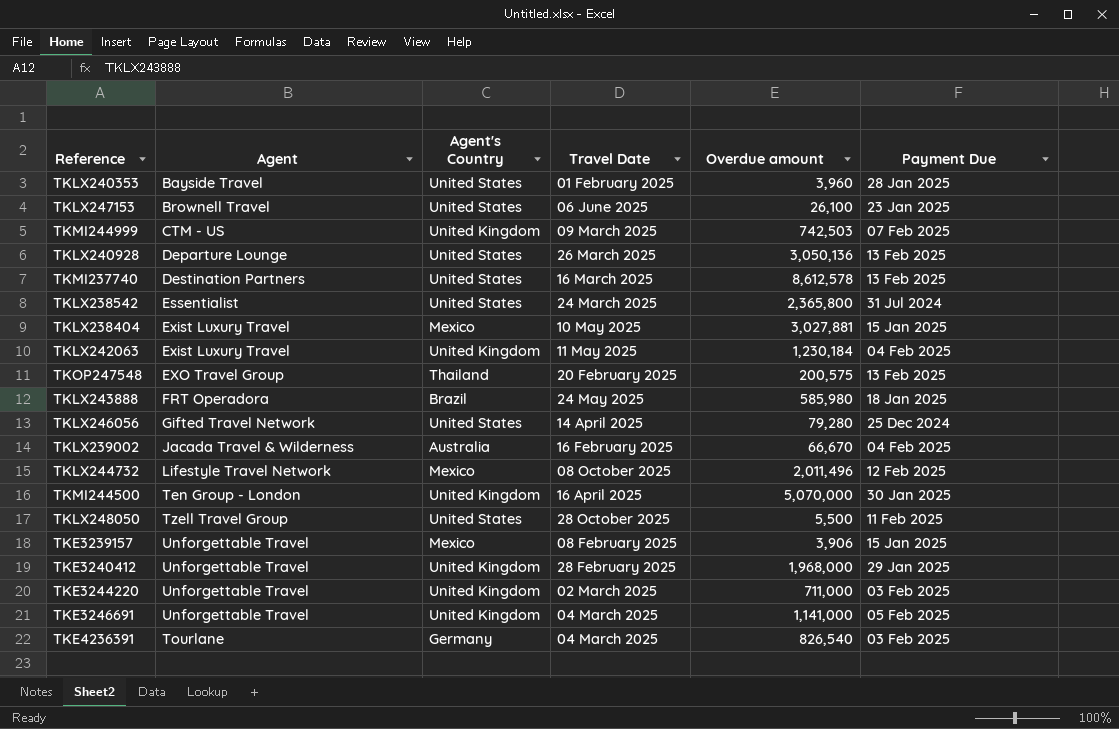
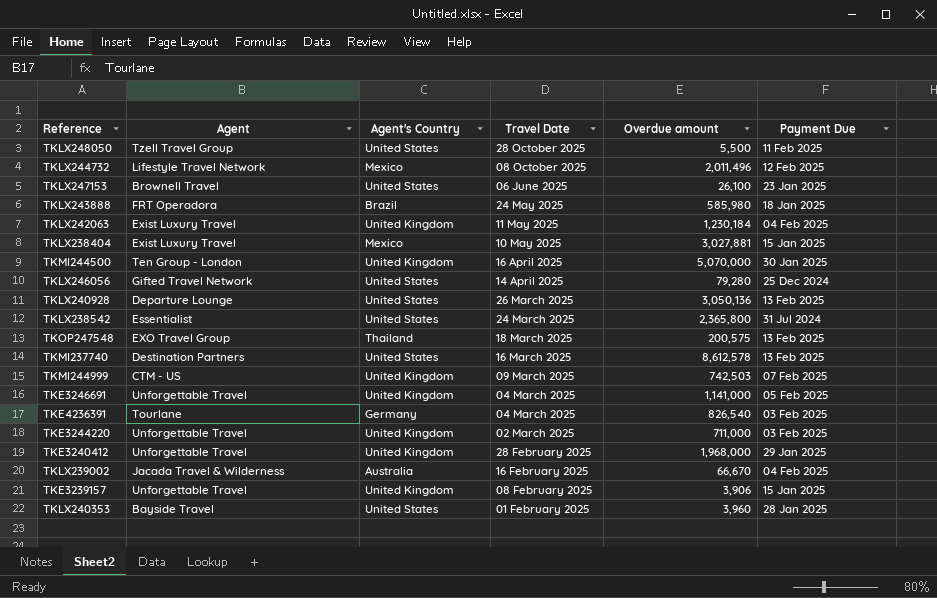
row order: none -> Travel Date descending
TKOP247548 | Travel Date: 20 February 2025 -> 18 March 2025
TKE3239157 | Agent's Country: Mexico -> United Kingdom

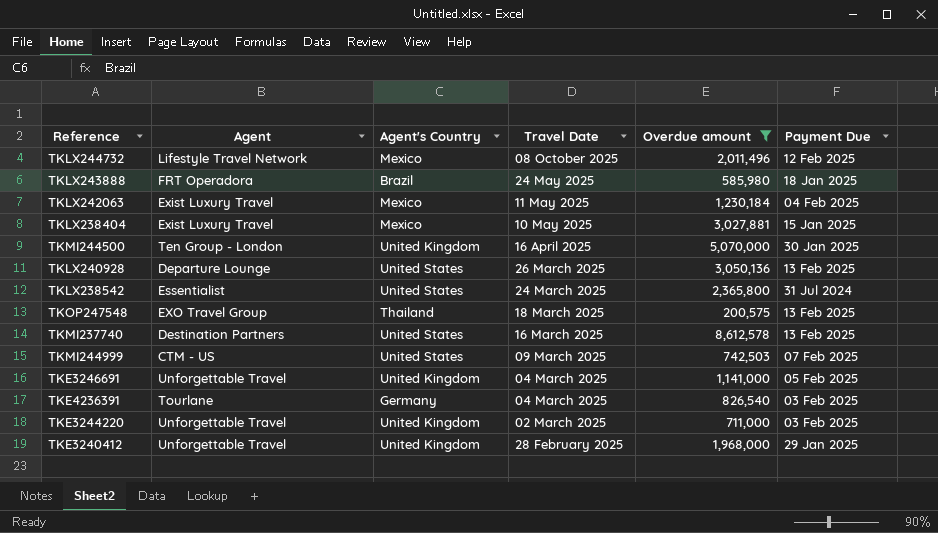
filter: none -> Overdue amount >= 200,575
TKLX242063 | Agent's Country: United Kingdom -> Mexico
TKMI244999 | Agent's Country: United Kingdom -> United States

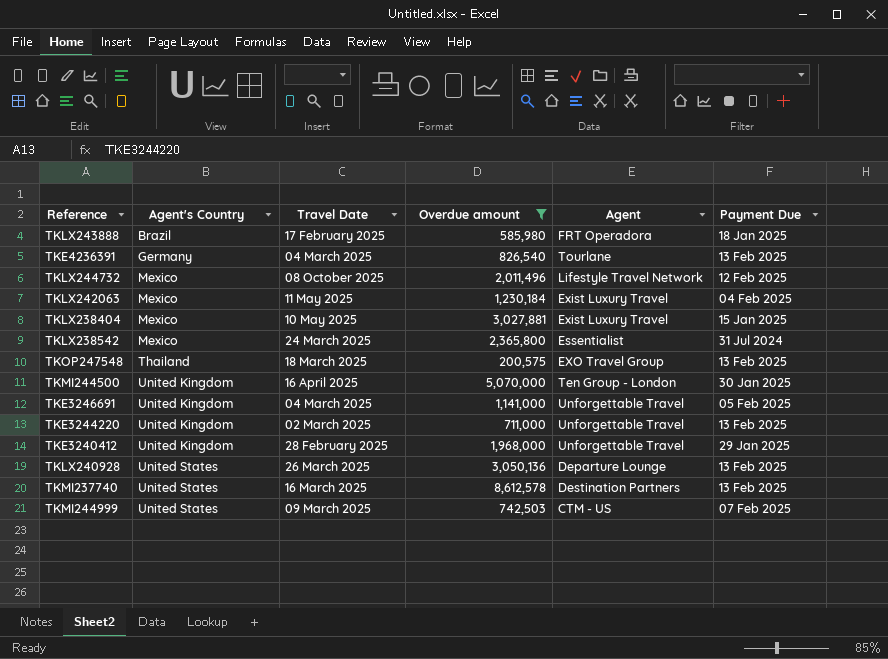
row order: Travel Date descending -> Agent's Country ascending
column Agent | position: 2 -> 5
TKLX243888 | Travel Date: 24 May 2025 -> 17 February 2025
TKE4236391 | Payment Due: 03 Feb 2025 -> 13 Feb 2025
TKLX238542 | Agent's Country: United States -> Mexico
TKE3244220 | Payment Due: 03 Feb 2025 -> 13 Feb 2025

